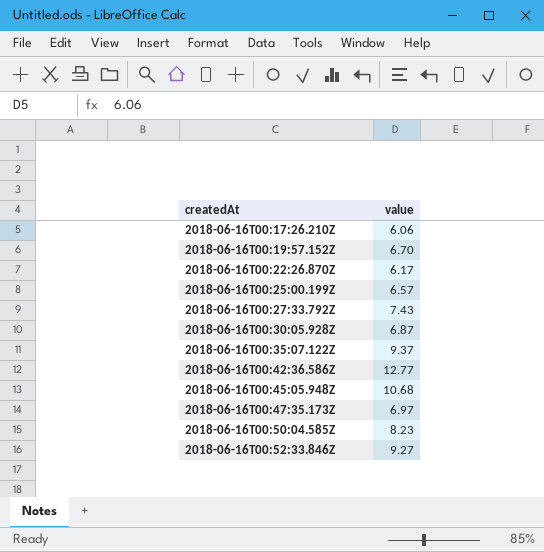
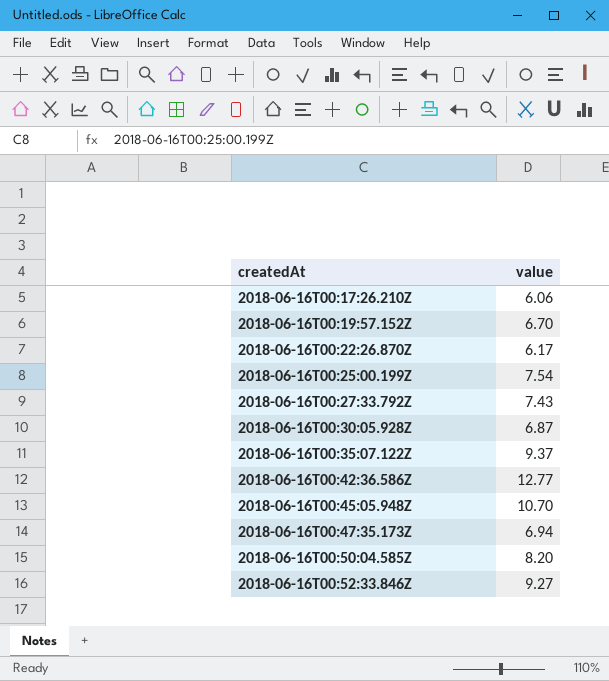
2018-06-16T00:25:00.199Z | value: 6.57 -> 7.54
2018-06-16T00:45:05.948Z | value: 10.68 -> 10.70
2018-06-16T00:47:35.173Z | value: 6.97 -> 6.94
2018-06-16T00:50:04.585Z | value: 8.23 -> 8.20

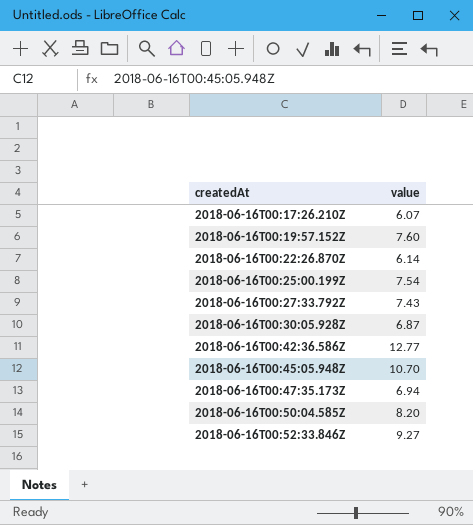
row 2018-06-16T00:35:07.122Z: 9.37 -> none
2018-06-16T00:17:26.210Z | value: 6.06 -> 6.07
2018-06-16T00:19:57.152Z | value: 6.70 -> 7.60
2018-06-16T00:22:26.870Z | value: 6.17 -> 6.14

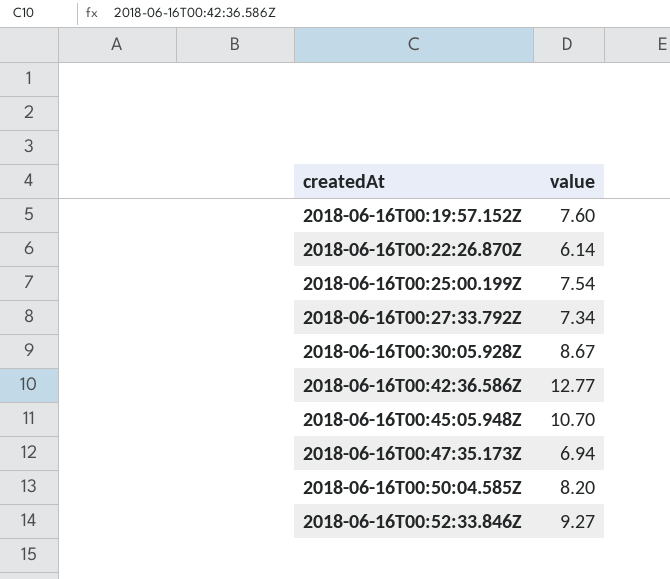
row 2018-06-16T00:17:26.210Z: 6.07 -> none
2018-06-16T00:27:33.792Z | value: 7.43 -> 7.34
2018-06-16T00:30:05.928Z | value: 6.87 -> 8.67

